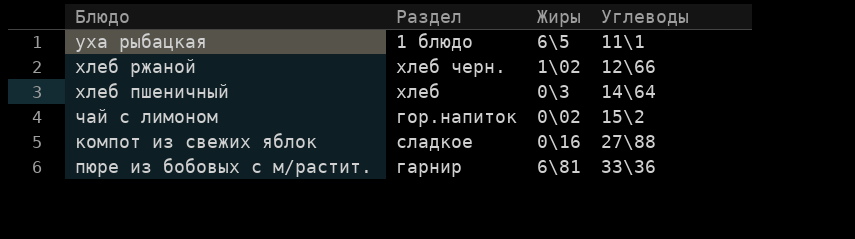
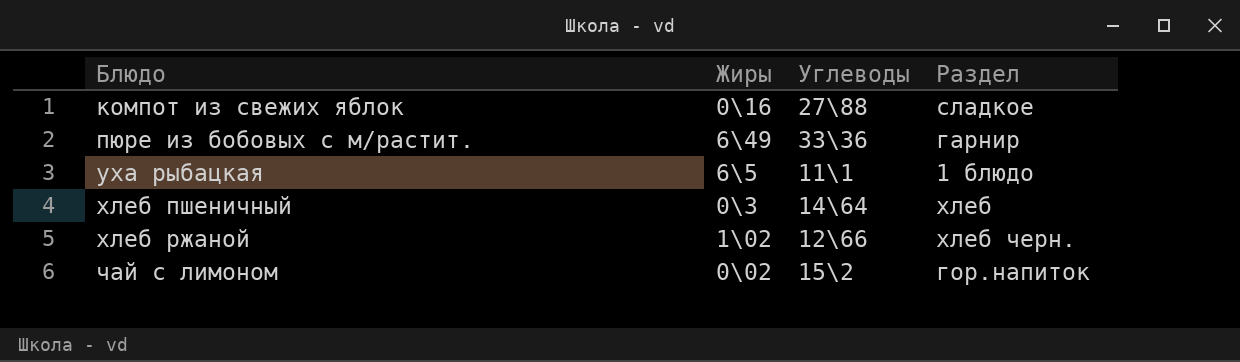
row order: Углеводы ascending -> Блюдо ascending
column Раздел | position: 2 -> 4
пюре из бобовых с м/растит. | Жиры: 6\81 -> 6\49

